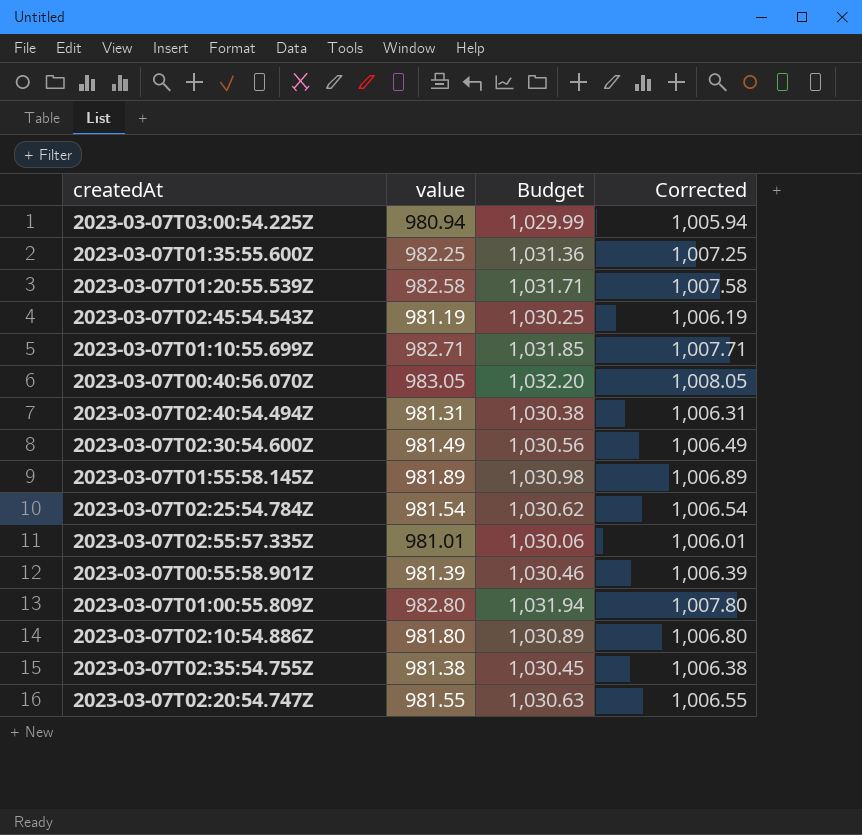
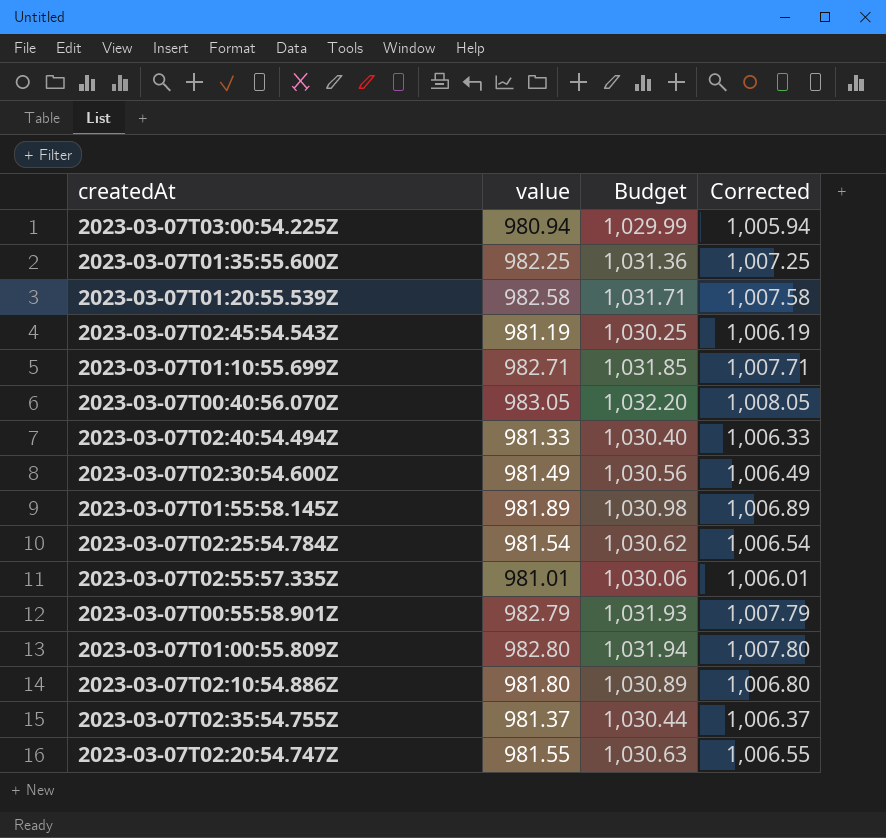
2023-03-07T02:40:54.494Z | value: 981.31 -> 981.33
2023-03-07T02:40:54.494Z | Budget: 1,030.38 -> 1,030.40
2023-03-07T02:40:54.494Z | Corrected: 1,006.31 -> 1,006.33
2023-03-07T00:55:58.901Z | value: 981.39 -> 982.79
2023-03-07T00:55:58.901Z | Budget: 1,030.46 -> 1,031.93
2023-03-07T00:55:58.901Z | Corrected: 1,006.39 -> 1,007.79
2023-03-07T02:35:54.755Z | value: 981.38 -> 981.37
2023-03-07T02:35:54.755Z | Budget: 1,030.45 -> 1,030.44
2023-03-07T02:35:54.755Z | Corrected: 1,006.38 -> 1,006.37

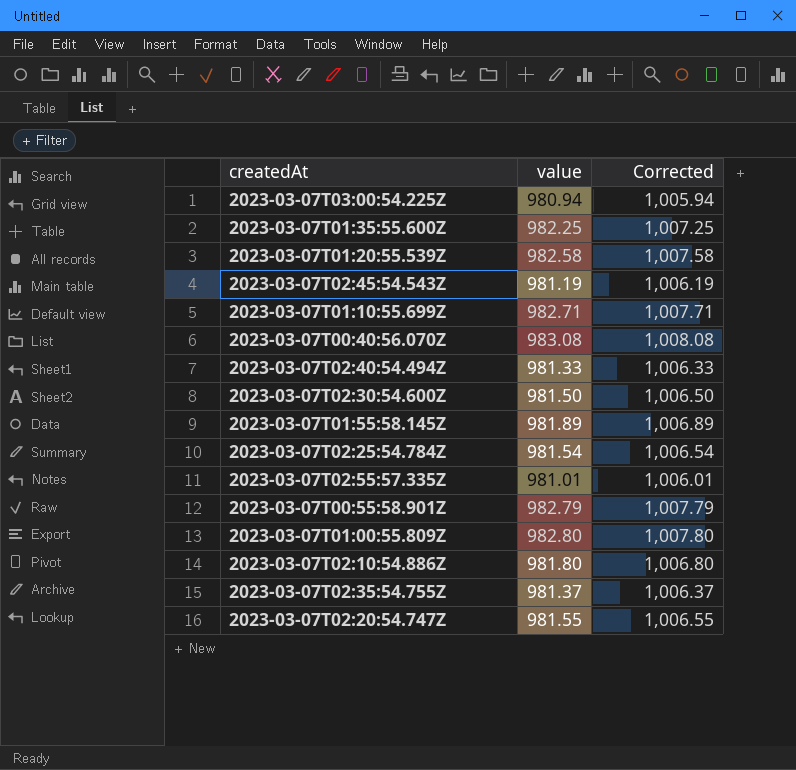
column Budget | formula: [value] * 1.05 -> none
2023-03-07T00:40:56.070Z | value: 983.05 -> 983.08
2023-03-07T00:40:56.070Z | Corrected: 1,008.05 -> 1,008.08
2023-03-07T02:30:54.600Z | value: 981.49 -> 981.50
2023-03-07T02:30:54.600Z | Corrected: 1,006.49 -> 1,006.50

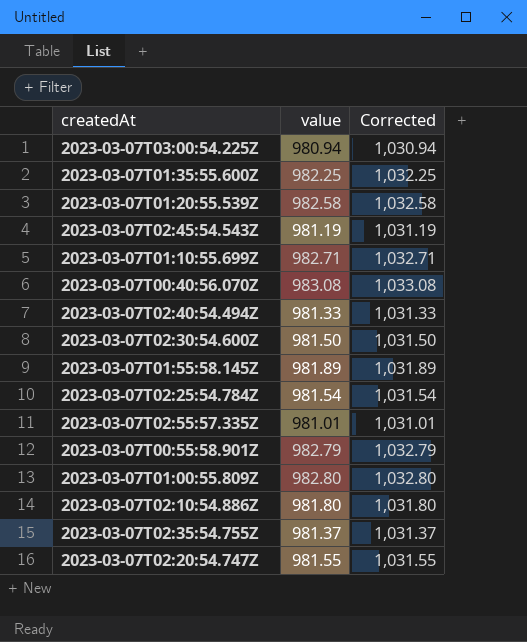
column Corrected | formula: [value] + 25 -> [value] + 50

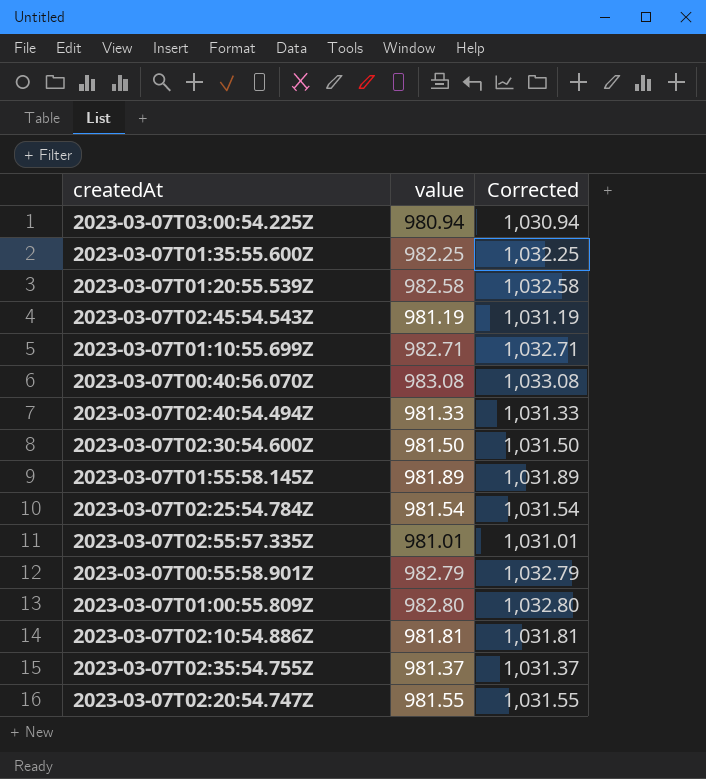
2023-03-07T02:10:54.886Z | value: 981.80 -> 981.81
2023-03-07T02:10:54.886Z | Corrected: 1,031.80 -> 1,031.81

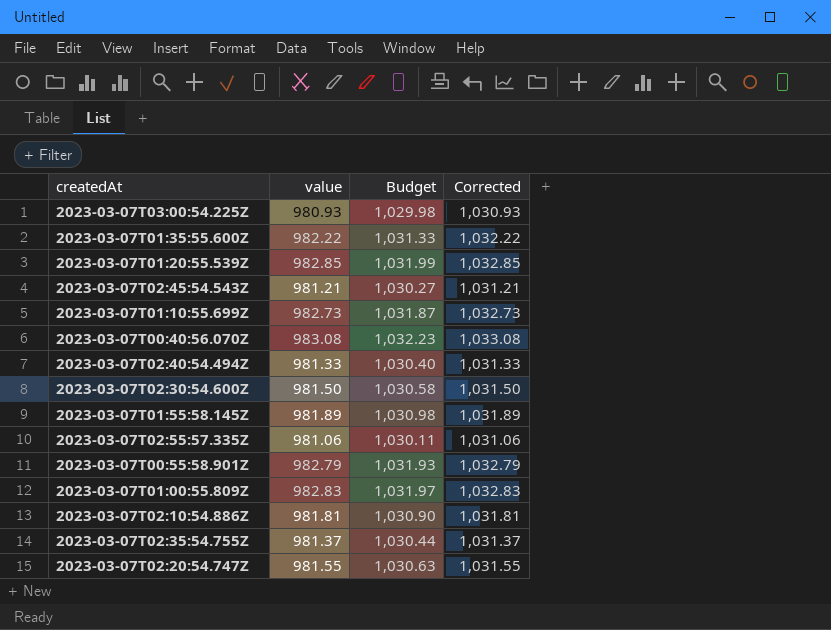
column Budget | formula: none -> [value] * 1.05
row 2023-03-07T02:25:54.784Z: 981.54 | 1,031.54 -> none
2023-03-07T03:00:54.225Z | value: 980.94 -> 980.93
2023-03-07T03:00:54.225Z | Corrected: 1,030.94 -> 1,030.93
2023-03-07T01:35:55.600Z | value: 982.25 -> 982.22
2023-03-07T01:35:55.600Z | Corrected: 1,032.25 -> 1,032.22
2023-03-07T01:20:55.539Z | value: 982.58 -> 982.85
2023-03-07T01:20:55.539Z | Corrected: 1,032.58 -> 1,032.85
2023-03-07T02:45:54.543Z | value: 981.19 -> 981.21
2023-03-07T02:45:54.543Z | Corrected: 1,031.19 -> 1,031.21
2023-03-07T01:10:55.699Z | value: 982.71 -> 982.73
2023-03-07T01:10:55.699Z | Corrected: 1,032.71 -> 1,032.73
2023-03-07T02:55:57.335Z | value: 981.01 -> 981.06
2023-03-07T02:55:57.335Z | Corrected: 1,031.01 -> 1,031.06
2023-03-07T01:00:55.809Z | value: 982.80 -> 982.83
2023-03-07T01:00:55.809Z | Corrected: 1,032.80 -> 1,032.83

